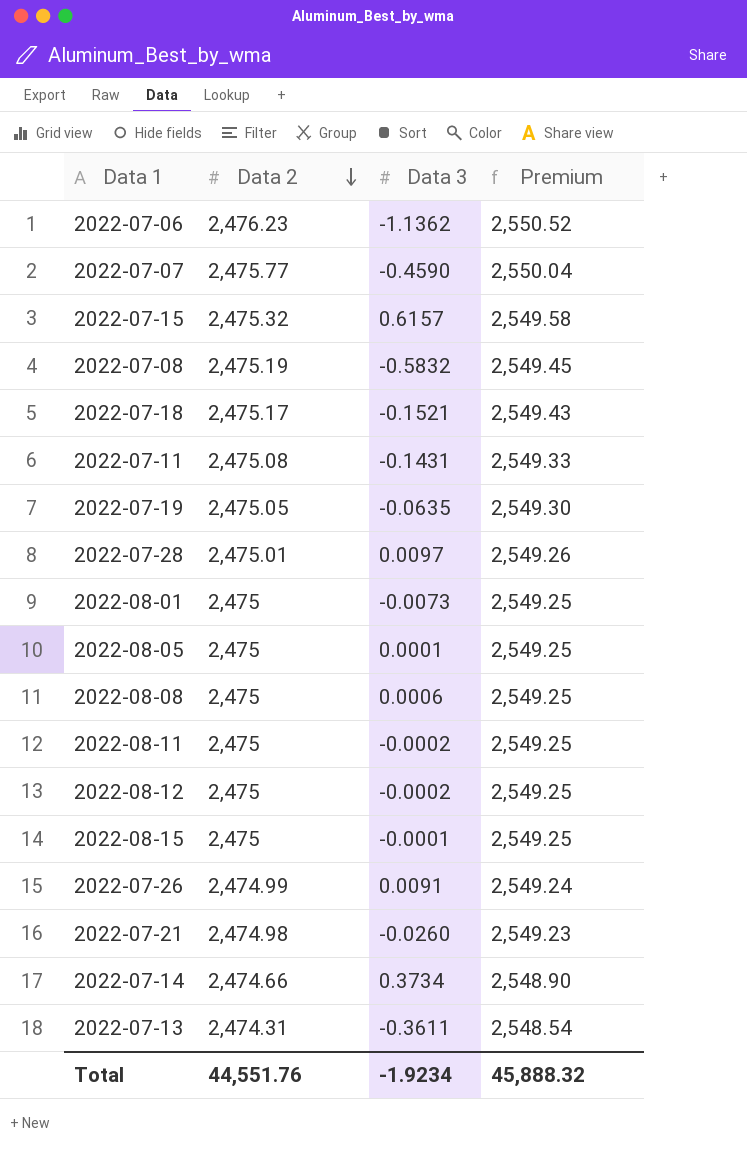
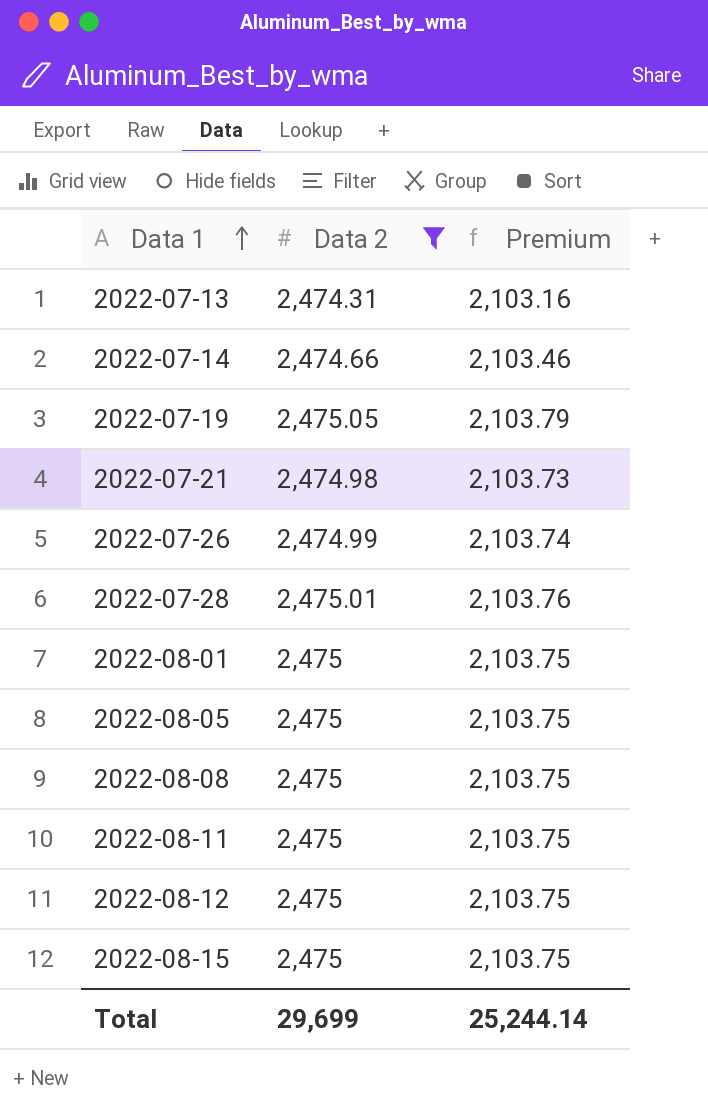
filter: none -> Data 2 <= 2,475.05
row order: Data 2 descending -> Data 1 ascending
column Data 3 | position: 3 -> none
column Premium | formula: [Data 2] * 1.03 -> [Data 2] * 0.85
Total | Data 2: 44,551.76 -> 29,699
Total | Premium: 45,888.32 -> 25,244.14

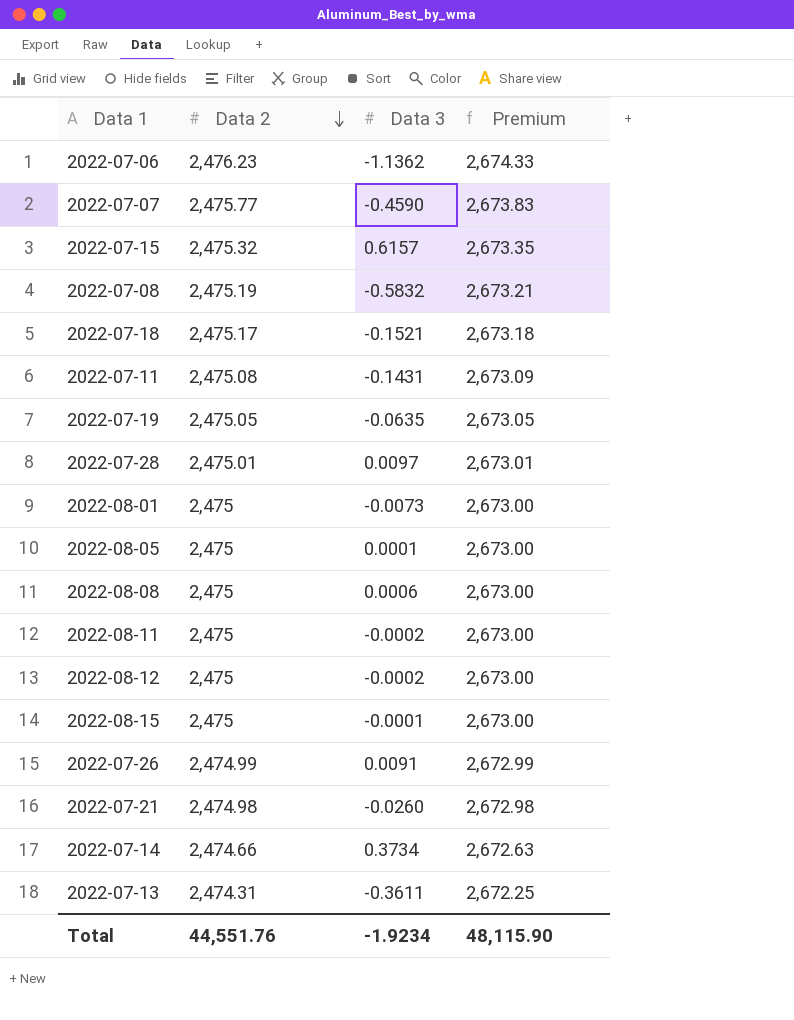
filter: Data 2 <= 2,475.05 -> none
row order: Data 1 ascending -> Data 2 descending
column Data 3 | position: none -> 3
column Premium | formula: [Data 2] * 0.85 -> [Data 2] * 1.08
Total | Data 2: 29,699 -> 44,551.76
Total | Premium: 25,244.14 -> 48,115.90

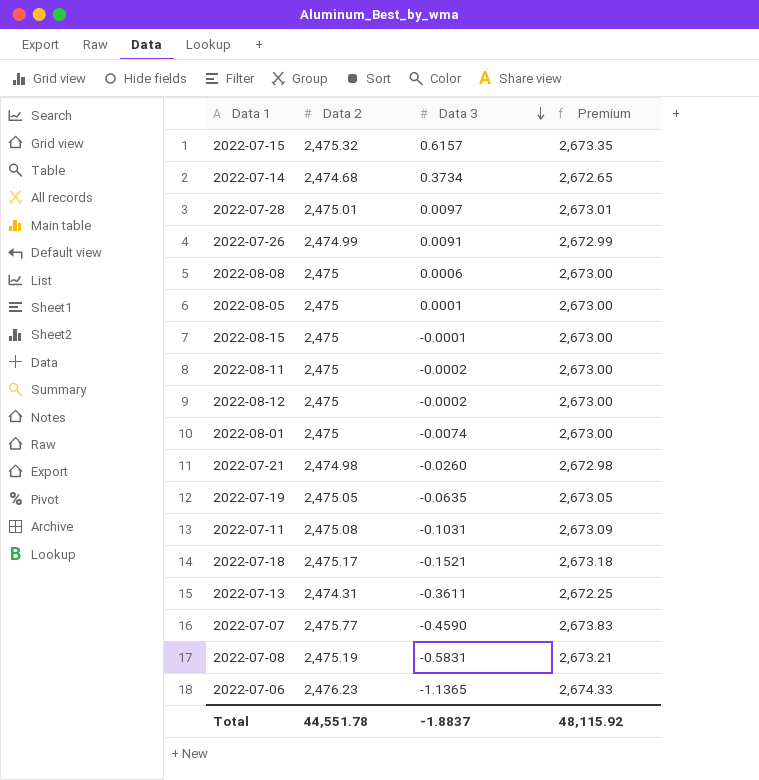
row order: Data 2 descending -> Data 3 descending
2022-07-14 | Data 2: 2,474.66 -> 2,474.68
2022-07-14 | Premium: 2,672.63 -> 2,672.65
2022-08-01 | Data 3: -0.0073 -> -0.0074
2022-07-11 | Data 3: -0.1431 -> -0.1031
2022-07-08 | Data 3: -0.5832 -> -0.5831
2022-07-06 | Data 3: -1.1362 -> -1.1365
Total | Data 2: 44,551.76 -> 44,551.78
Total | Data 3: -1.9234 -> -1.8837
Total | Premium: 48,115.90 -> 48,115.92

